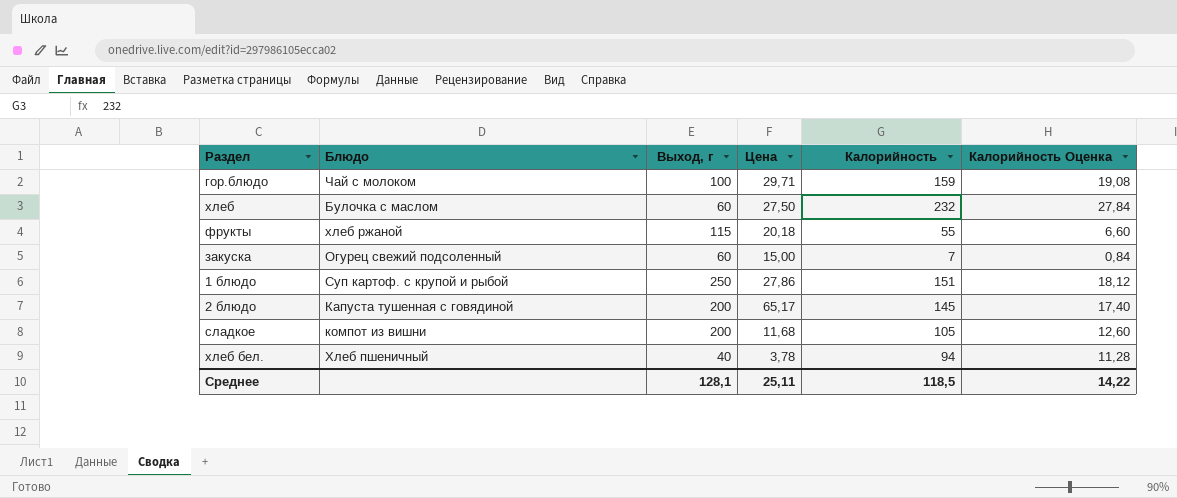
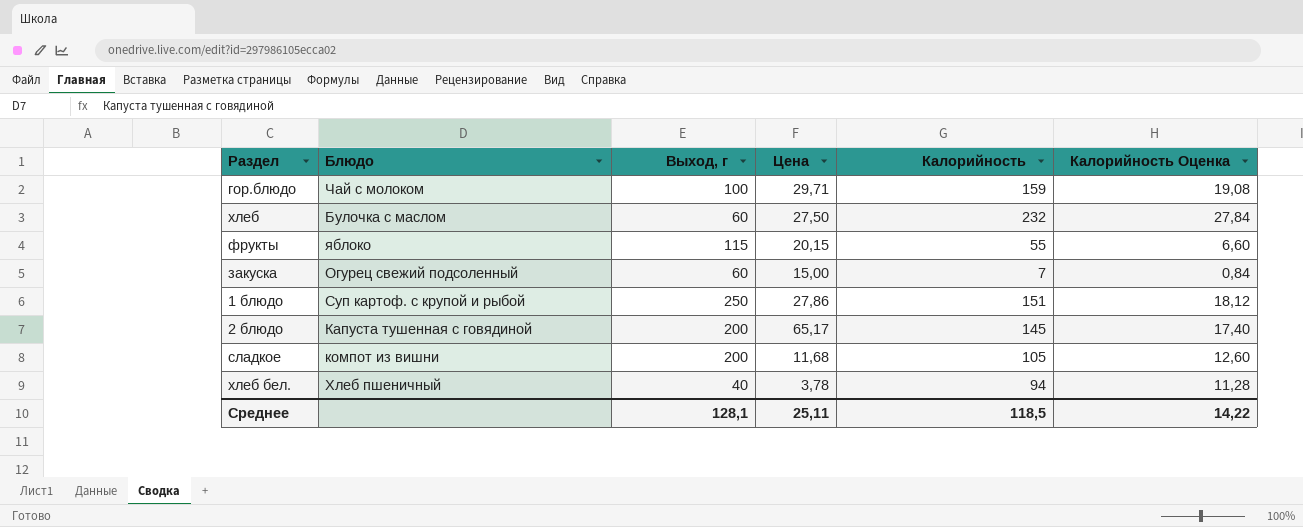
фрукты | Блюдо: хлеб ржаной -> яблоко
фрукты | Цена: 20,18 -> 20,15

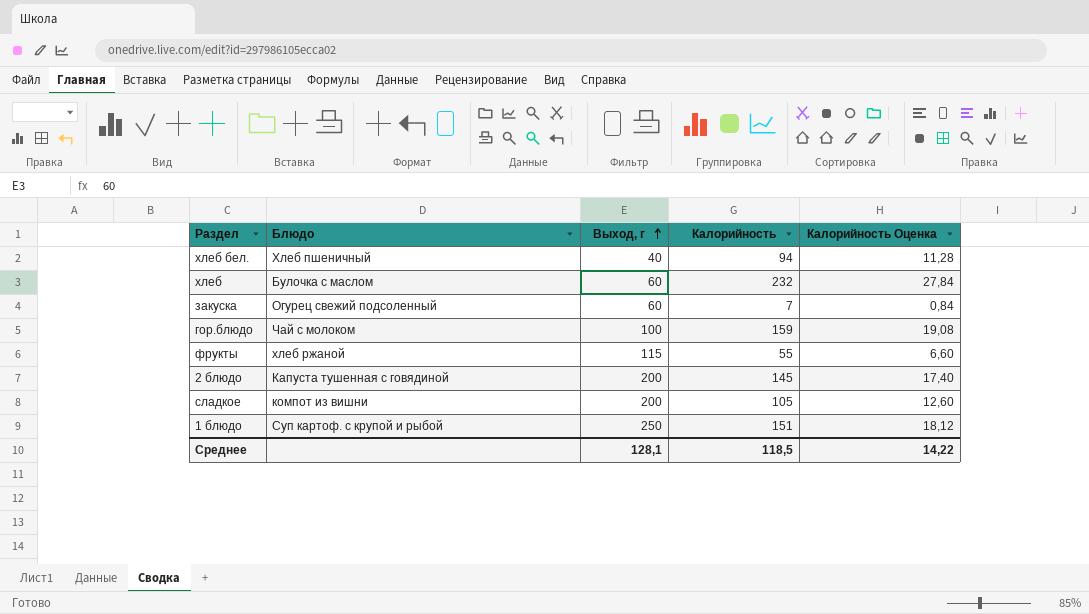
row order: none -> Выход, г ascending
column Цена | position: 4 -> none
фрукты | Блюдо: яблоко -> хлеб ржаной

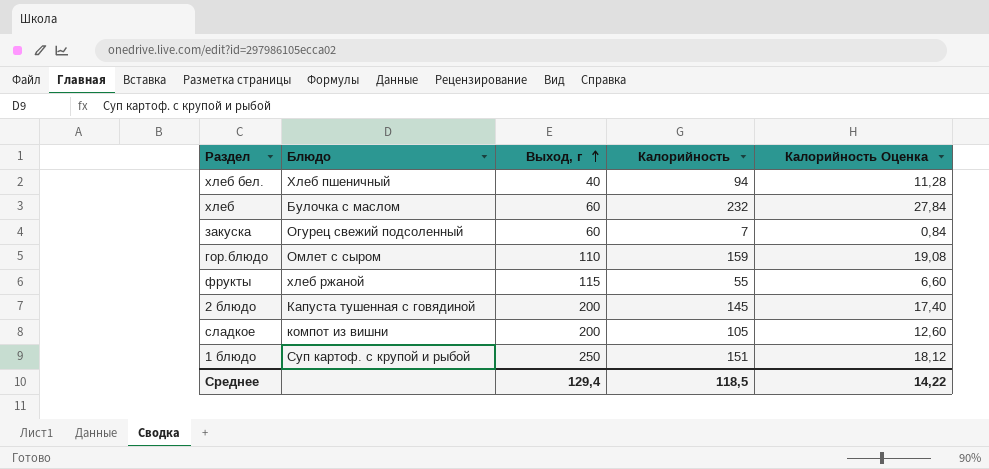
гор.блюдо | Блюдо: Чай с молоком -> Омлет с сыром
гор.блюдо | Выход, г: 100 -> 110
Среднее | Выход, г: 128,1 -> 129,4

